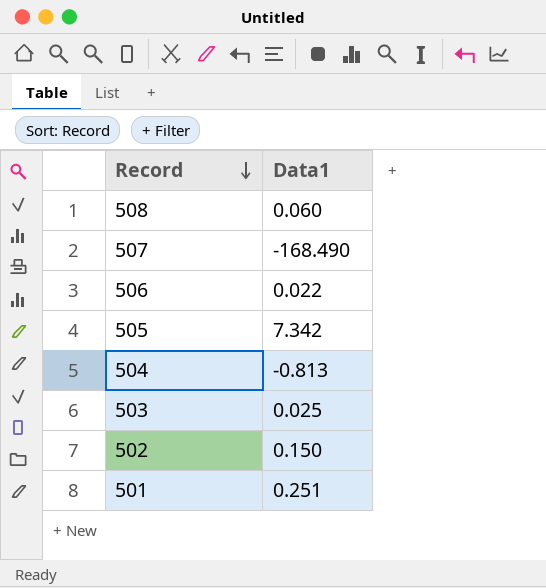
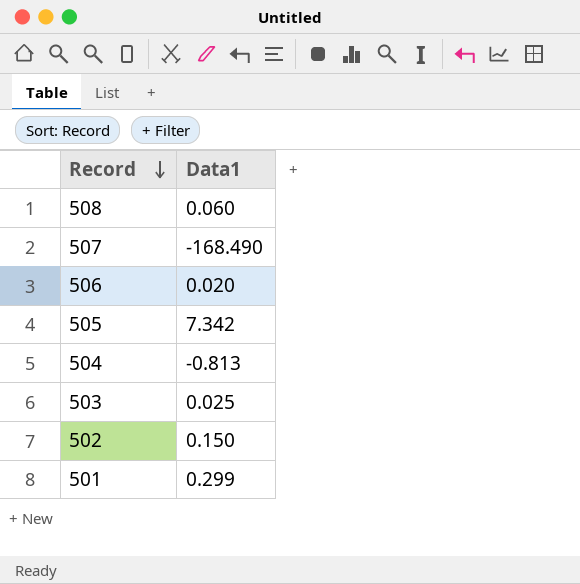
506 | Data1: 0.022 -> 0.020
501 | Data1: 0.251 -> 0.299

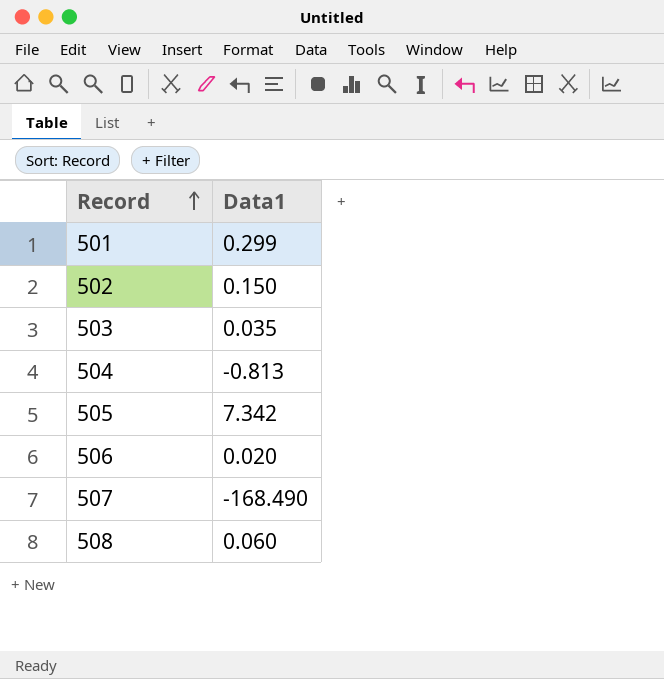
row order: Record descending -> Record ascending
503 | Data1: 0.025 -> 0.035

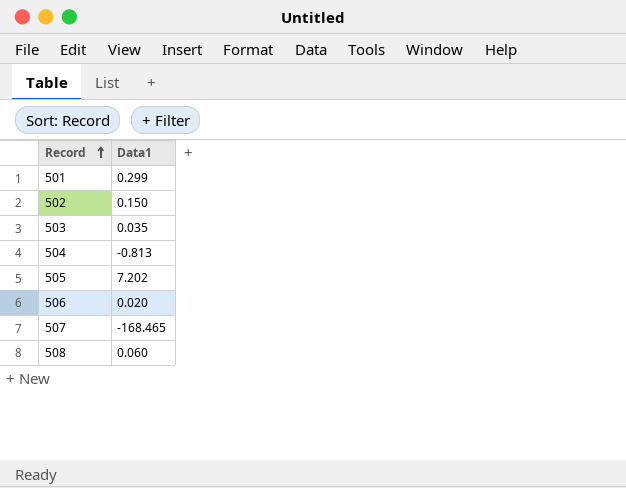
505 | Data1: 7.342 -> 7.202
507 | Data1: -168.490 -> -168.465

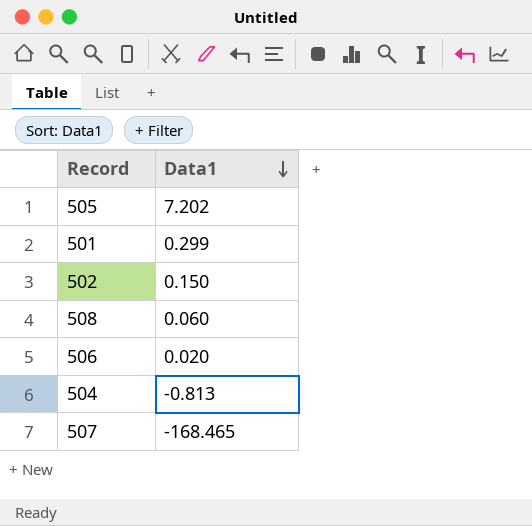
row order: Record ascending -> Data1 descending
row 503: 0.035 -> none

